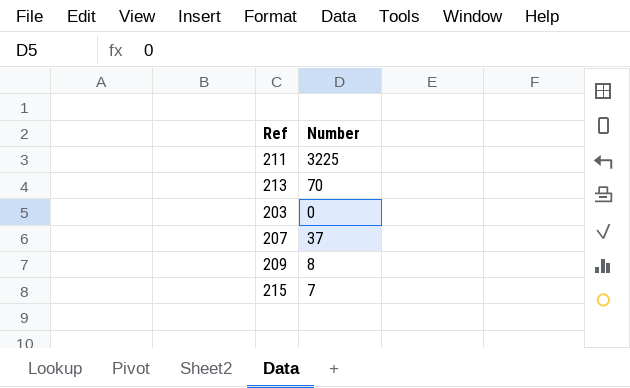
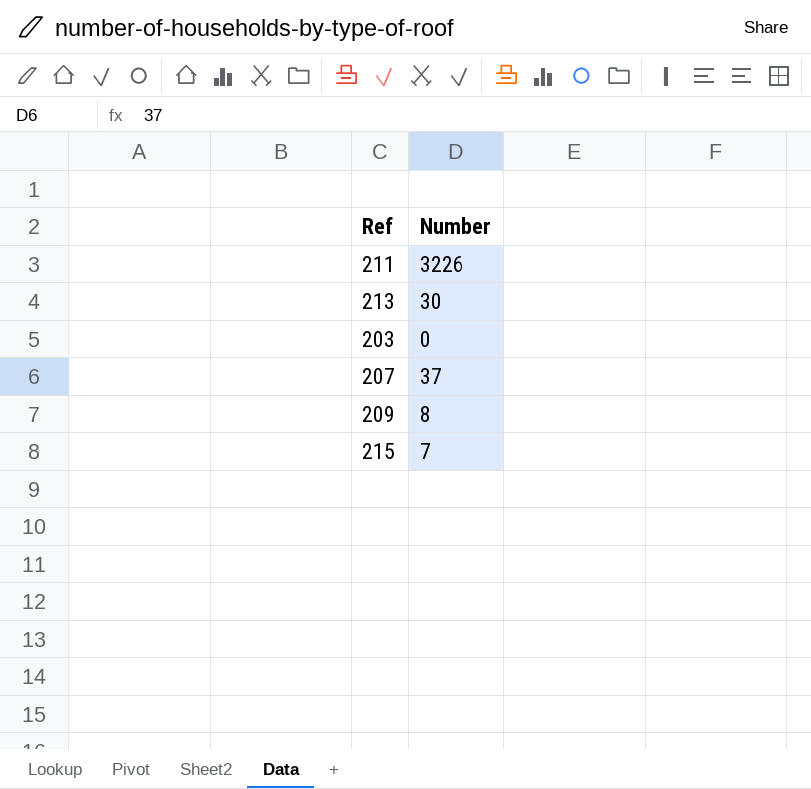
211 | Number: 3225 -> 3226
213 | Number: 70 -> 30

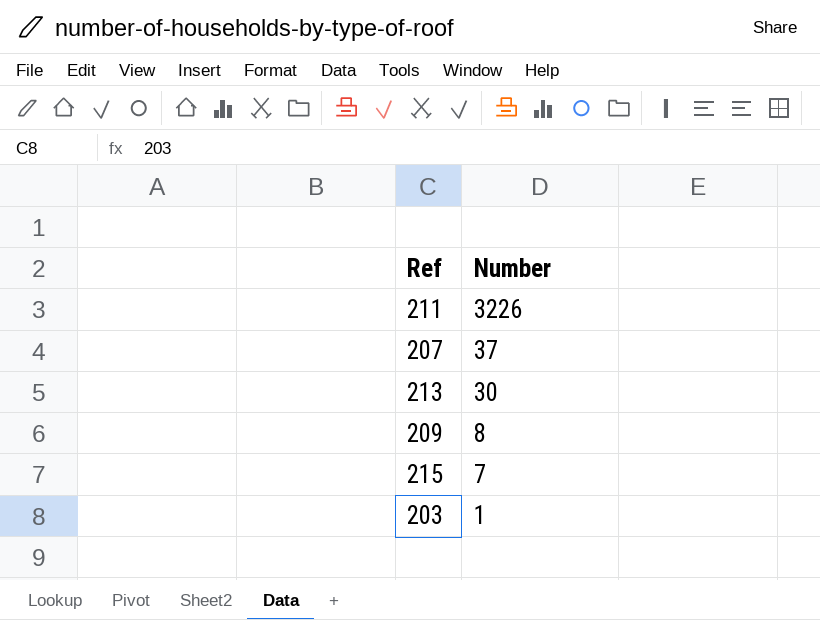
row order: none -> Number descending
203 | Number: 0 -> 1

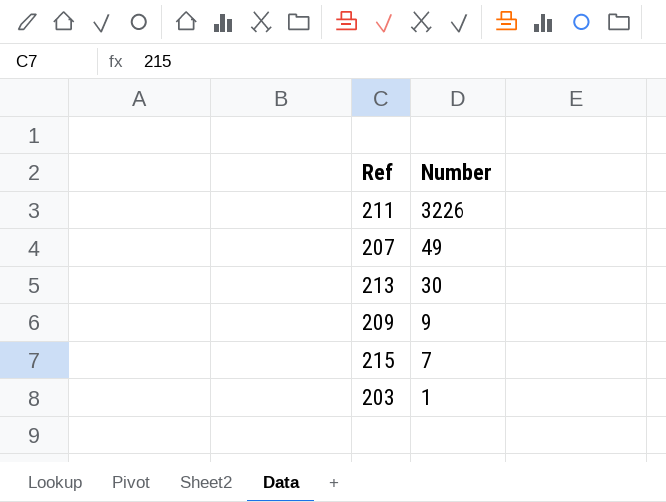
207 | Number: 37 -> 49
209 | Number: 8 -> 9

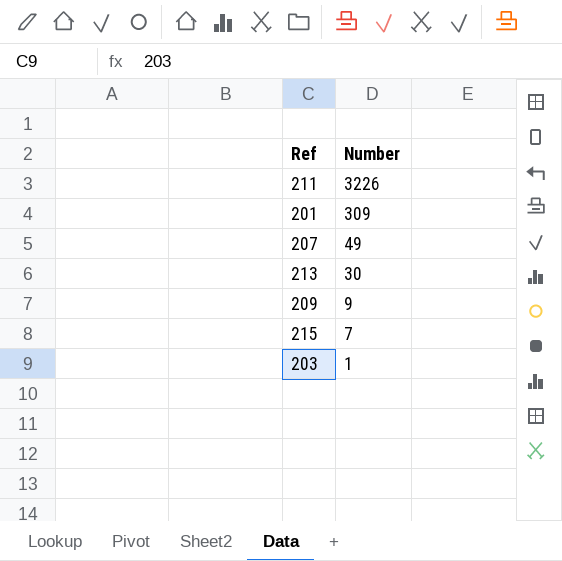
row 201: none -> 309

